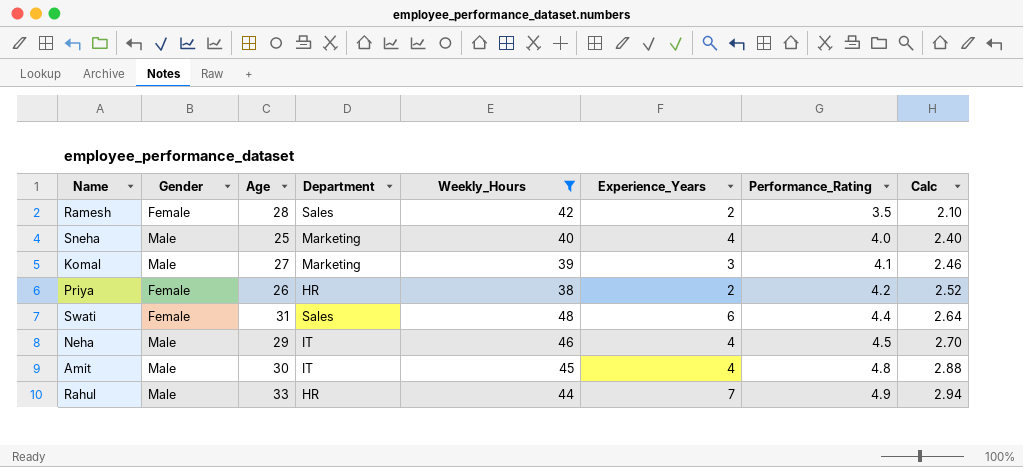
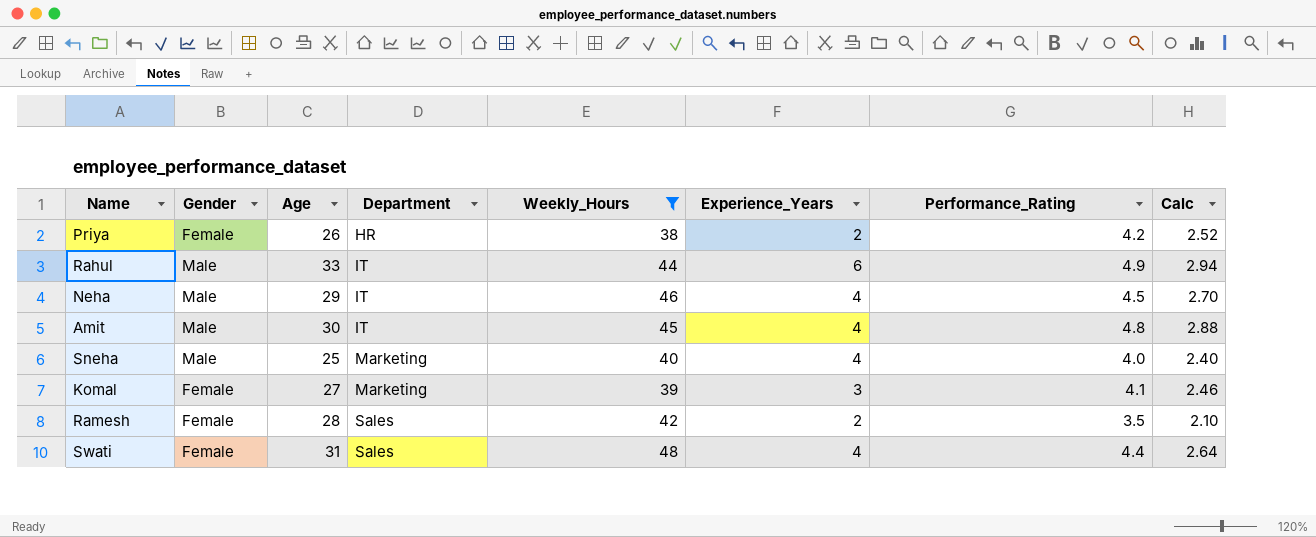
row order: Performance_Rating ascending -> Department ascending
Rahul | Department: HR -> IT
Rahul | Experience_Years: 7 -> 6
Komal | Gender: Male -> Female
Swati | Experience_Years: 6 -> 4

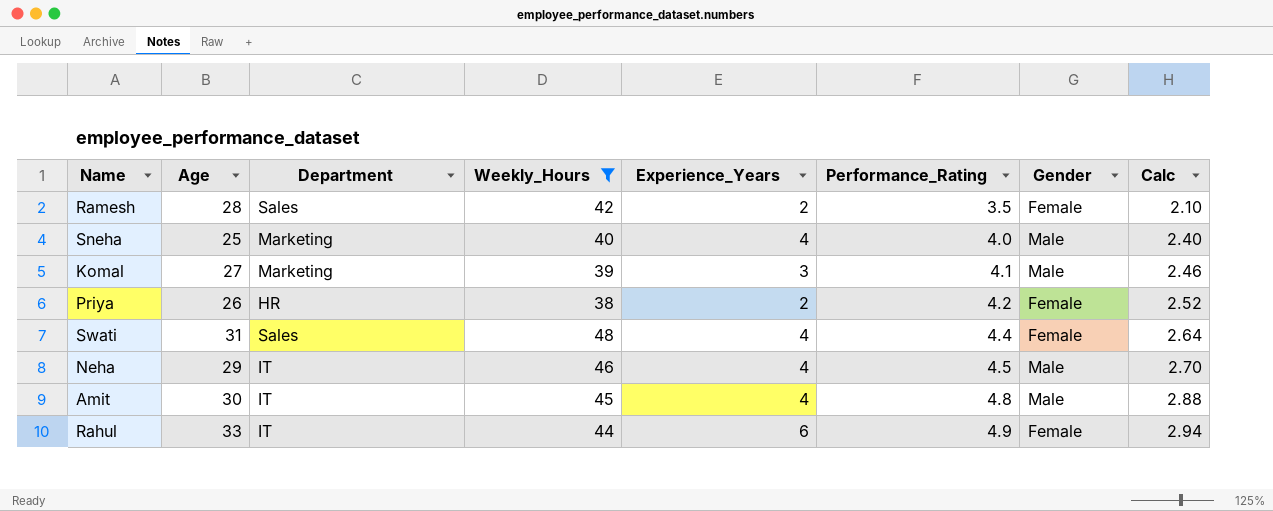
row order: Department ascending -> Performance_Rating ascending
column Gender | position: 2 -> 7
Komal | Gender: Female -> Male
Rahul | Gender: Male -> Female

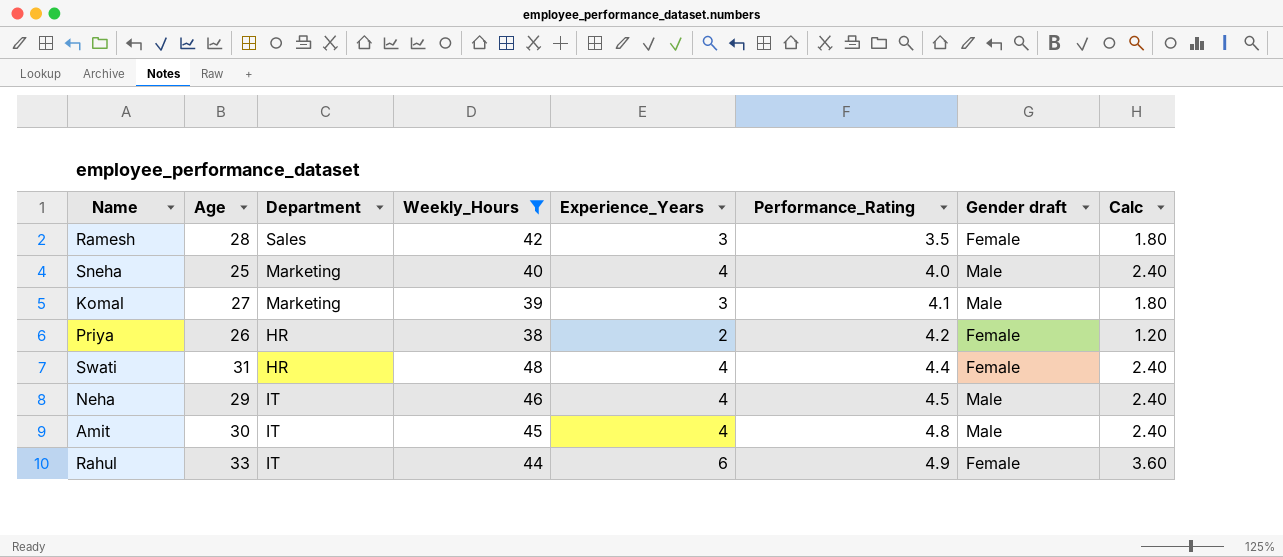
column name: Gender -> Gender draft
column Calc | formula: [Performance_Rating] * 0.6 -> [Experience_Years] * 0.6
Ramesh | Experience_Years: 2 -> 3
Swati | Department: Sales -> HR

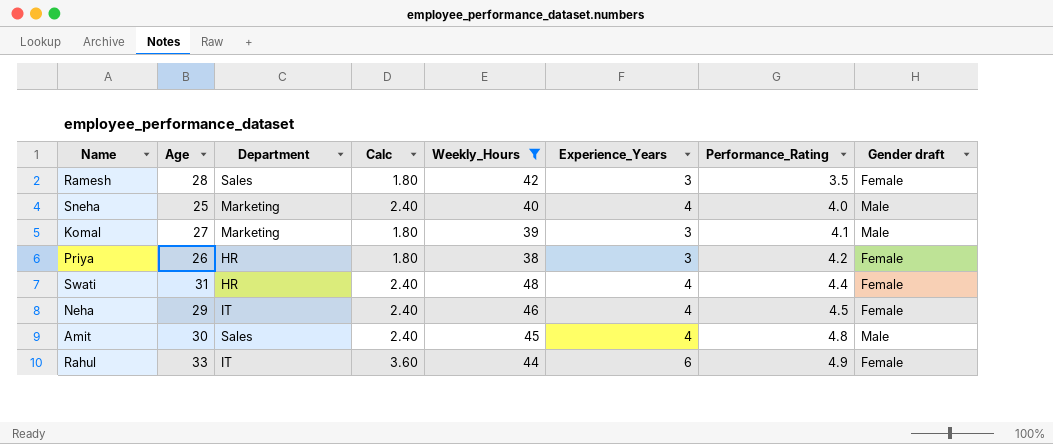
column Calc | position: 8 -> 4
Priya | Calc: 1.20 -> 1.80
Priya | Experience_Years: 2 -> 3
Neha | Gender draft: Male -> Female
Amit | Department: IT -> Sales

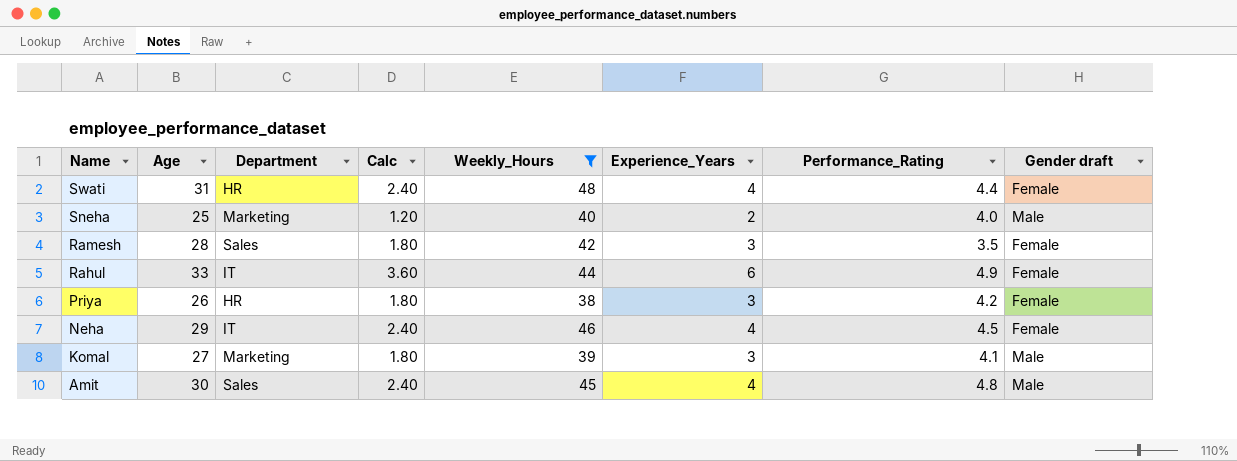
row order: Performance_Rating ascending -> Name descending
Sneha | Calc: 2.40 -> 1.20
Sneha | Experience_Years: 4 -> 2

